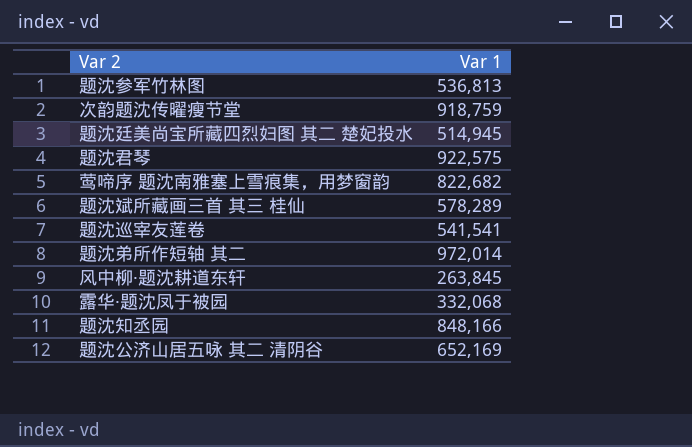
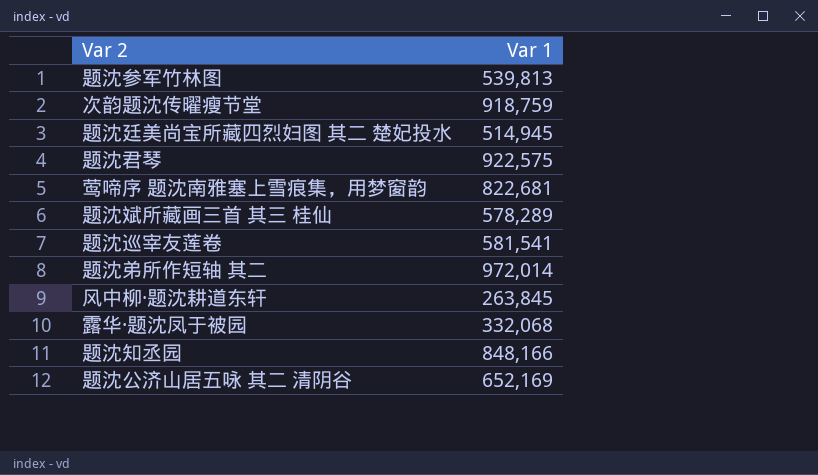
题沈参军竹林图 | Var 1: 536,813 -> 539,813
莺啼序 题沈南雅塞上雪痕集，用梦窗韵 | Var 1: 822,682 -> 822,681
题沈巡宰友莲卷 | Var 1: 541,541 -> 581,541

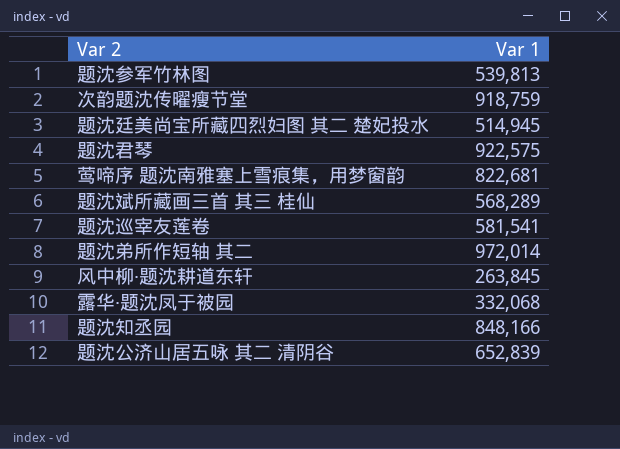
题沈斌所藏画三首 其三 桂仙 | Var 1: 578,289 -> 568,289
题沈公济山居五咏 其二 清阴谷 | Var 1: 652,169 -> 652,839

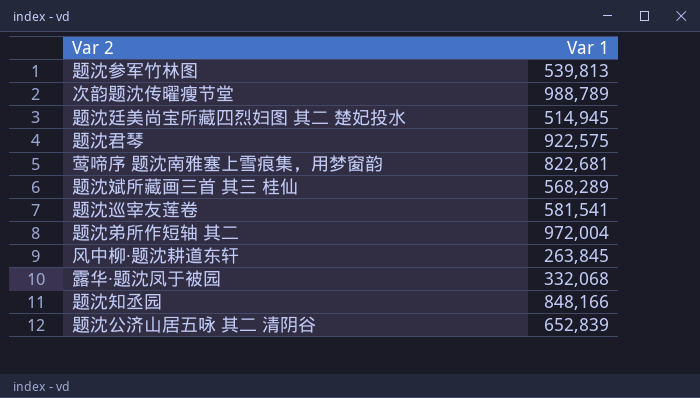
次韵题沈传曜瘦节堂 | Var 1: 918,759 -> 988,789
题沈弟所作短轴 其二 | Var 1: 972,014 -> 972,004

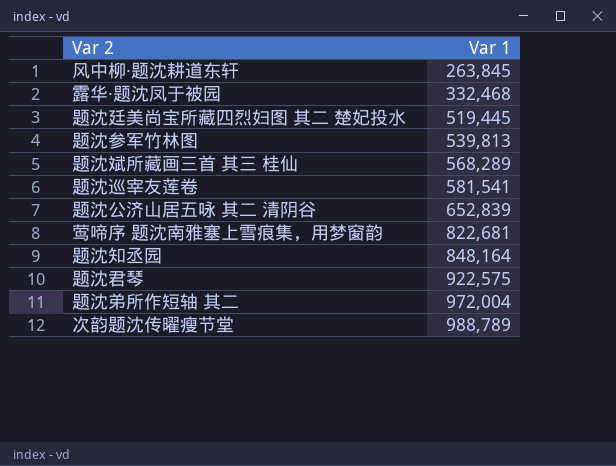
row order: none -> Var 1 ascending
露华·题沈凤于被园 | Var 1: 332,068 -> 332,468
题沈廷美尚宝所藏四烈妇图 其二 楚妃投水 | Var 1: 514,945 -> 519,445
题沈知丞园 | Var 1: 848,166 -> 848,164

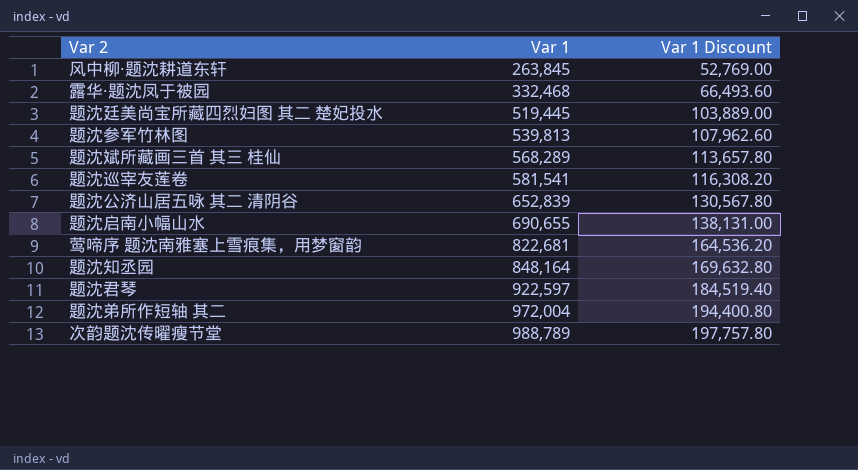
column Var 1 Discount | formula: none -> [Var 1] * 0.2
row 题沈启南小幅山水: none -> 690,655 | 138,131.00
题沈君琴 | Var 1: 922,575 -> 922,597

